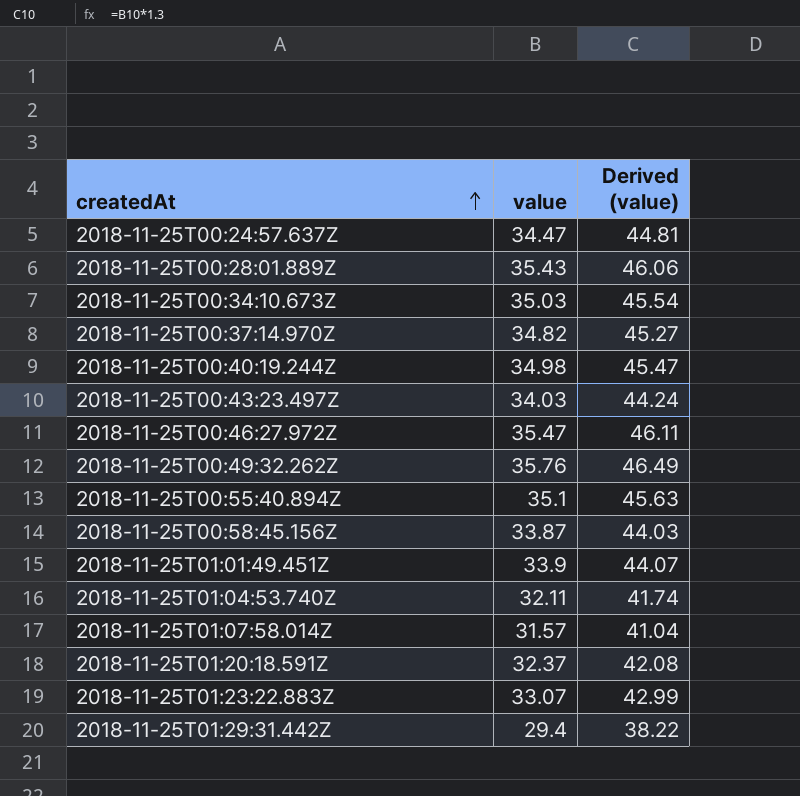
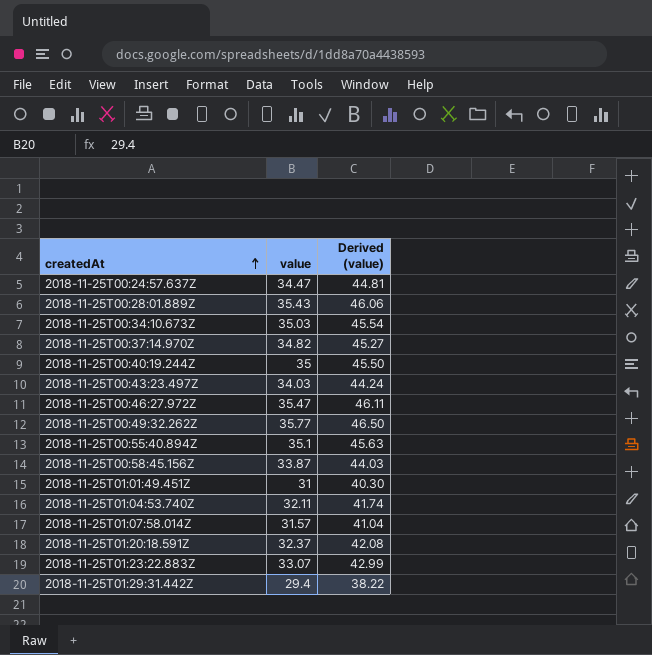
2018-11-25T00:40:19.244Z | value: 34.98 -> 35
2018-11-25T00:40:19.244Z | Derived (value): 45.47 -> 45.50
2018-11-25T00:49:32.262Z | value: 35.76 -> 35.77
2018-11-25T00:49:32.262Z | Derived (value): 46.49 -> 46.50
2018-11-25T01:01:49.451Z | value: 33.9 -> 31
2018-11-25T01:01:49.451Z | Derived (value): 44.07 -> 40.30

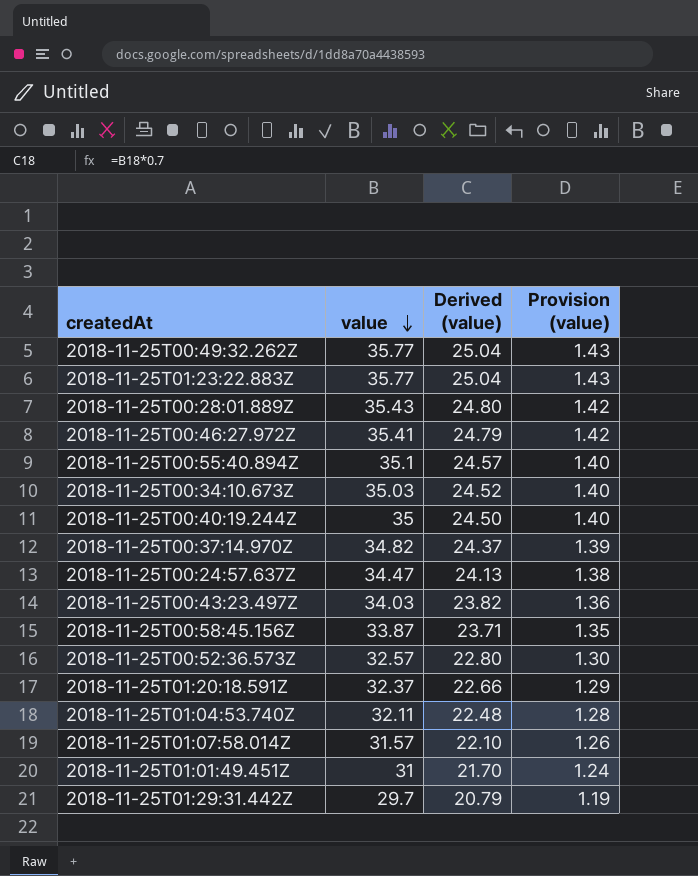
row order: createdAt ascending -> value descending
column Derived (value) | formula: [value] * 1.3 -> [value] * 0.7
column Provision (value) | formula: none -> [value] * 0.04
2018-11-25T01:23:22.883Z | value: 33.07 -> 35.77
2018-11-25T00:46:27.972Z | value: 35.47 -> 35.41
row 2018-11-25T00:52:36.573Z: none -> 32.57 | 22.80 | 1.30
2018-11-25T01:29:31.442Z | value: 29.4 -> 29.7

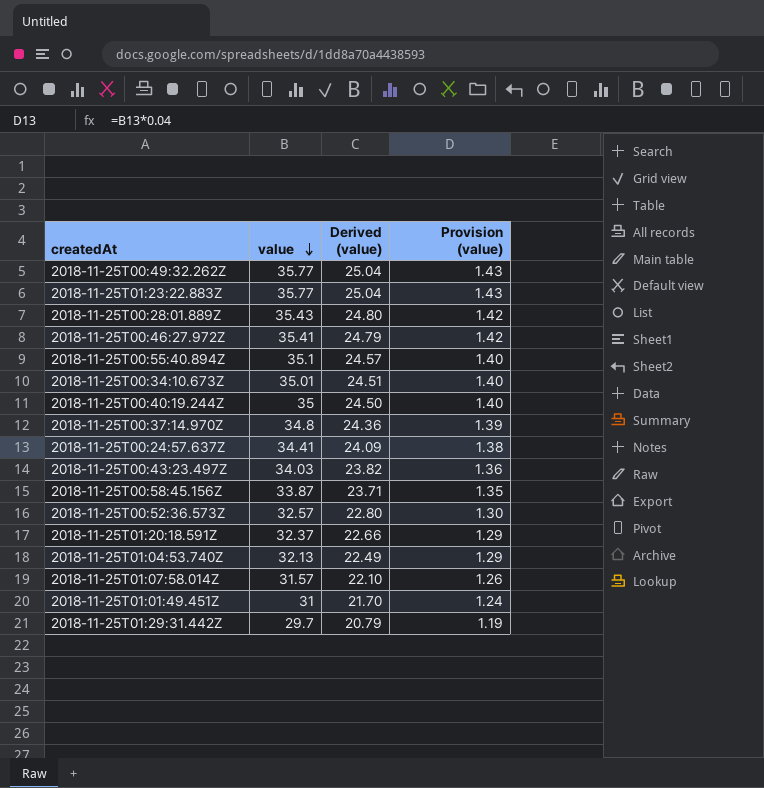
2018-11-25T00:34:10.673Z | value: 35.03 -> 35.01
2018-11-25T00:34:10.673Z | Derived (value): 24.52 -> 24.51
2018-11-25T00:37:14.970Z | value: 34.82 -> 34.8
2018-11-25T00:37:14.970Z | Derived (value): 24.37 -> 24.36
2018-11-25T00:24:57.637Z | value: 34.47 -> 34.41
2018-11-25T00:24:57.637Z | Derived (value): 24.13 -> 24.09
2018-11-25T01:04:53.740Z | value: 32.11 -> 32.13
2018-11-25T01:04:53.740Z | Derived (value): 22.48 -> 22.49
2018-11-25T01:04:53.740Z | Provision (value): 1.28 -> 1.29

